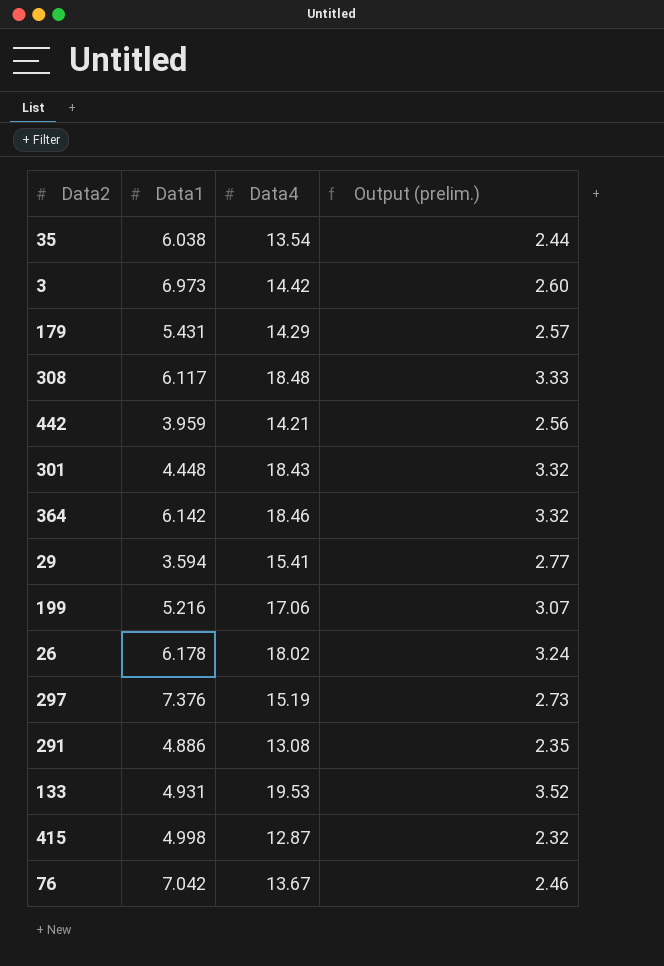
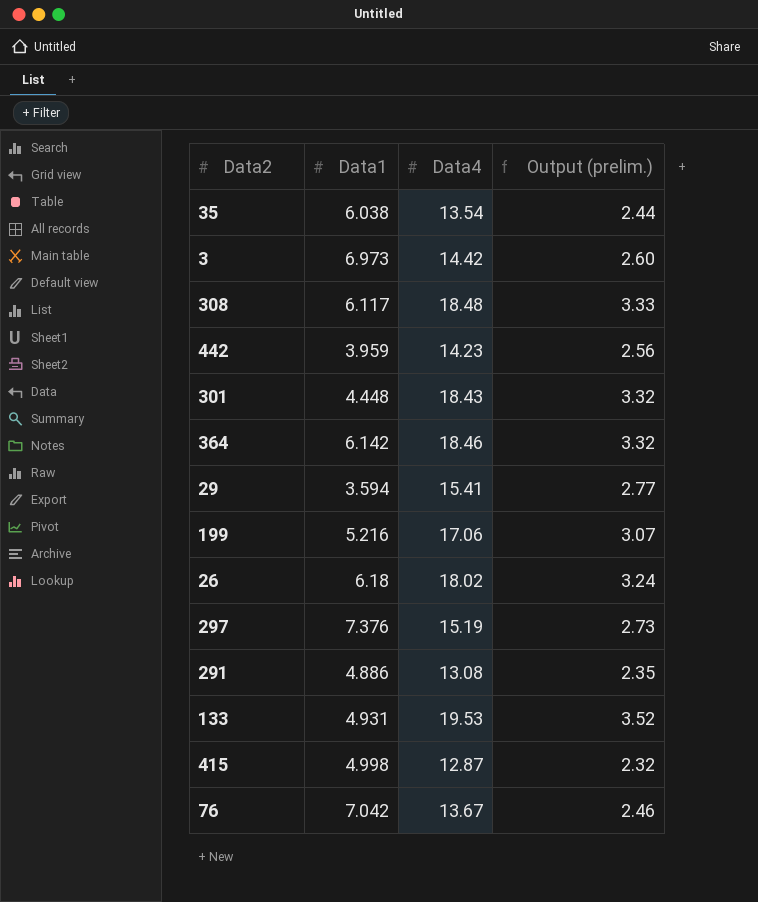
row 179: 5.431 | 14.29 | 2.57 -> none
442 | Data4: 14.21 -> 14.23
26 | Data1: 6.178 -> 6.18

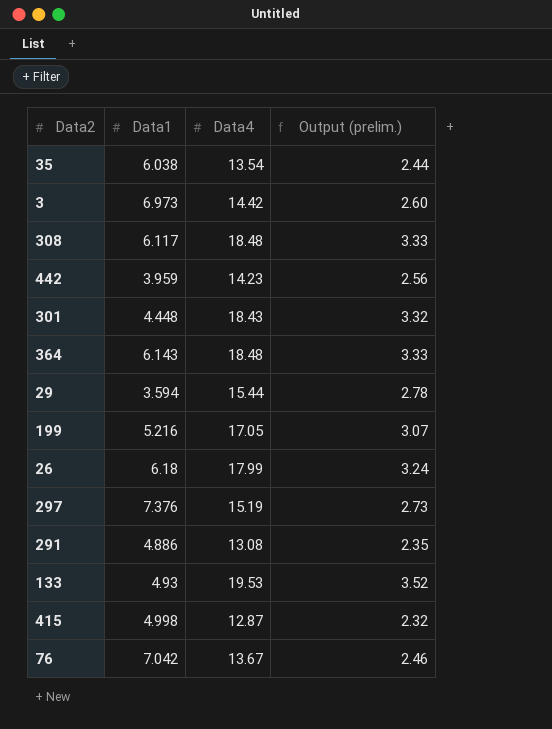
364 | Data1: 6.142 -> 6.143
364 | Data4: 18.46 -> 18.48
364 | Output (prelim.): 3.32 -> 3.33
29 | Data4: 15.41 -> 15.44
29 | Output (prelim.): 2.77 -> 2.78
199 | Data4: 17.06 -> 17.05
26 | Data4: 18.02 -> 17.99
133 | Data1: 4.931 -> 4.93

